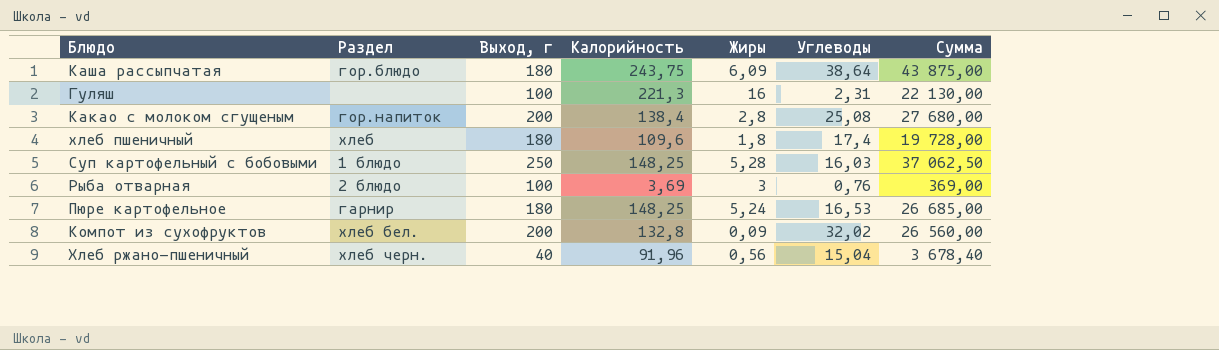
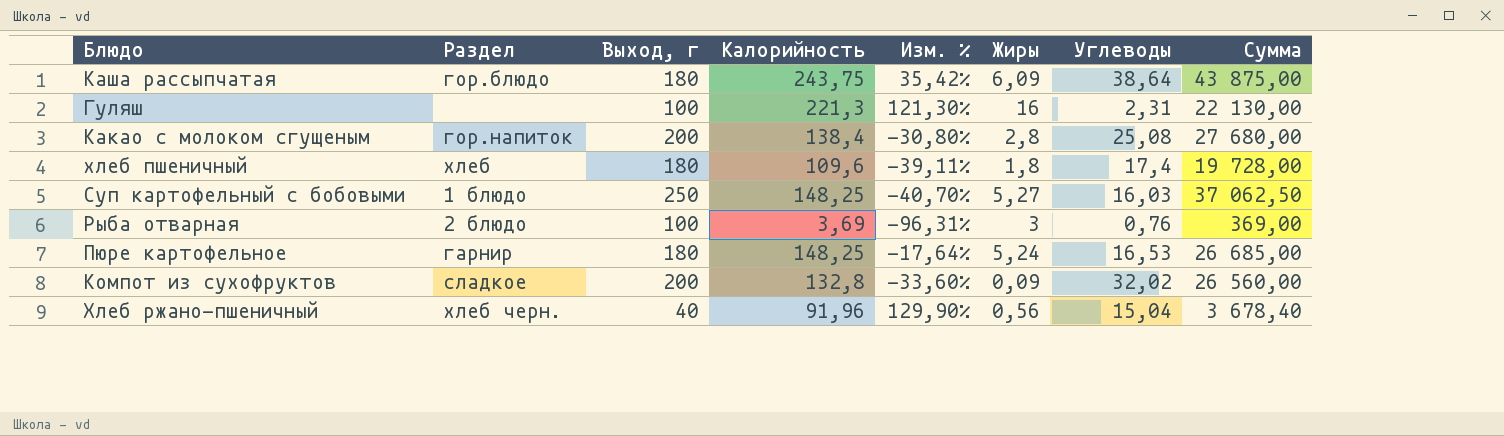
column Изм. % | formula: none -> ([Калорийность] - [Выход, г]) / [Выход, г]
Суп картофельный с бобовыми | Жиры: 5,28 -> 5,27
Компот из сухофруктов | Раздел: хлеб бел. -> сладкое

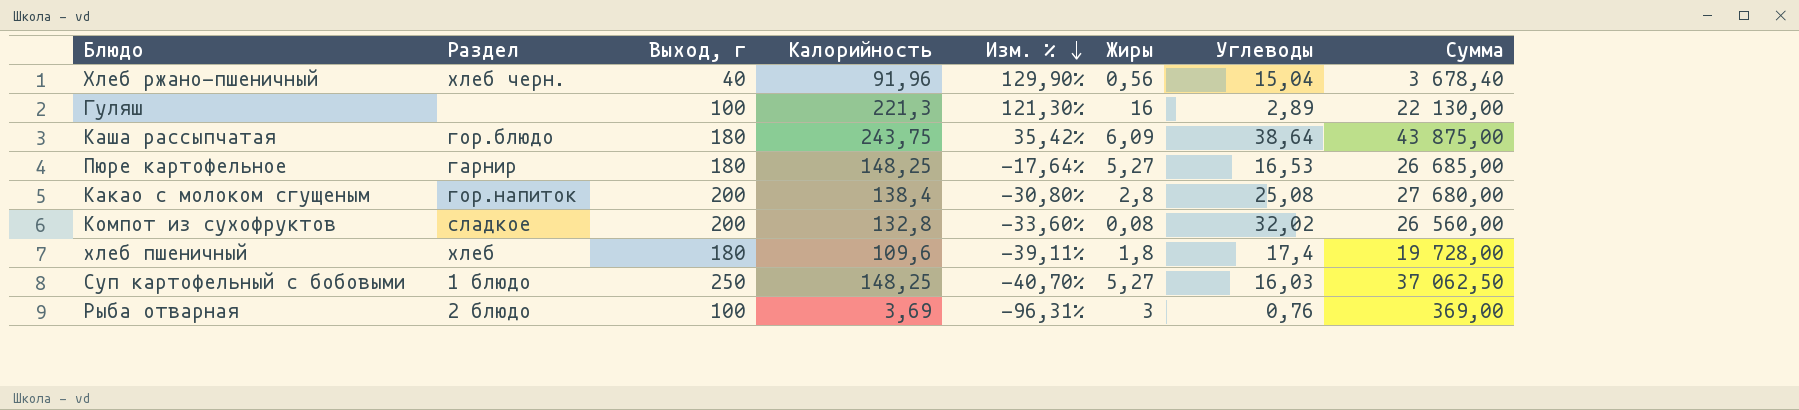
row order: none -> Изм. % descending
Гуляш | Углеводы: 2,31 -> 2,89
Пюре картофельное | Жиры: 5,24 -> 5,27
Компот из сухофруктов | Жиры: 0,09 -> 0,08

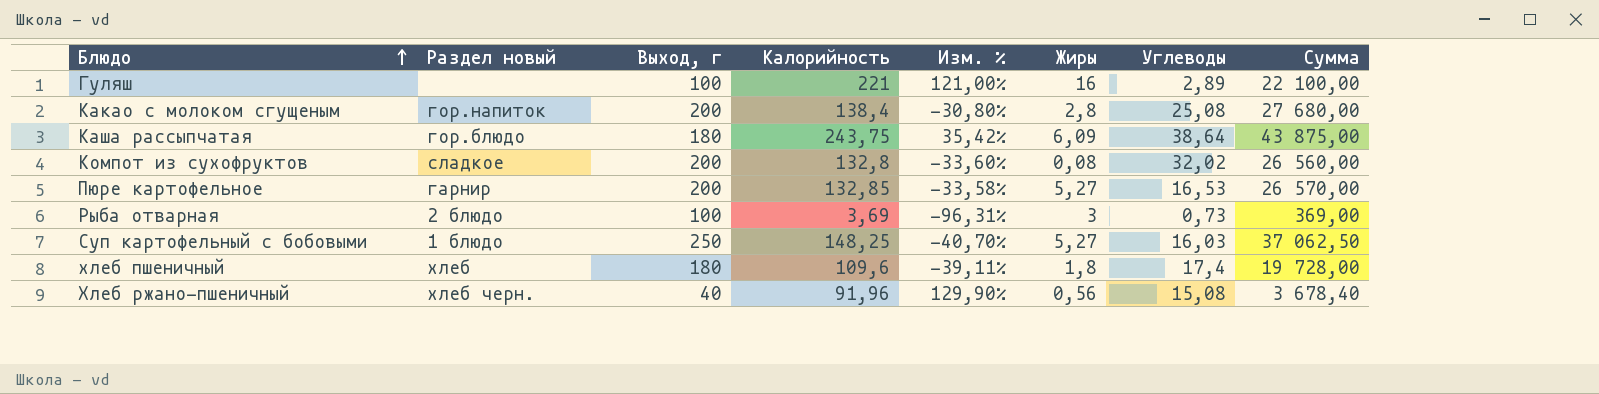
row order: Изм. % descending -> Блюдо ascending
column name: Раздел -> Раздел новый
Гуляш | Калорийность: 221,3 -> 221
Гуляш | Изм. %: 121,30% -> 121,00%
Гуляш | Сумма: 22 130,00 -> 22 100,00
Пюре картофельное | Выход, г: 180 -> 200
Пюре картофельное | Калорийность: 148,25 -> 132,85
Пюре картофельное | Изм. %: -17,64% -> -33,58%
Пюре картофельное | Сумма: 26 685,00 -> 26 570,00
Рыба отварная | Углеводы: 0,76 -> 0,73
Хлеб ржано-пшеничный | Углеводы: 15,04 -> 15,08

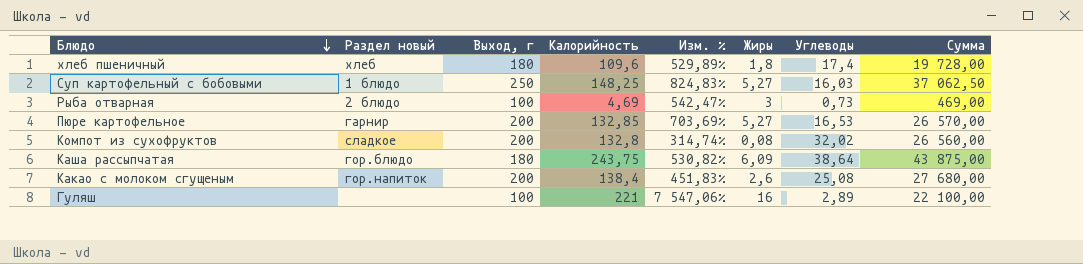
row order: Блюдо ascending -> Блюдо descending
column Изм. % | formula: ([Калорийность] - [Выход, г]) / [Выход, г] -> ([Калорийность] - [Углеводы]) / [Углеводы]
row Хлеб ржано-пшеничный: хлеб черн. | 40 | 91,96 | 129,90% | 0,56 | 15,08 | 3 678,40 -> none
Рыба отварная | Калорийность: 3,69 -> 4,69
Рыба отварная | Сумма: 369,00 -> 469,00
Какао с молоком сгущеным | Жиры: 2,8 -> 2,6

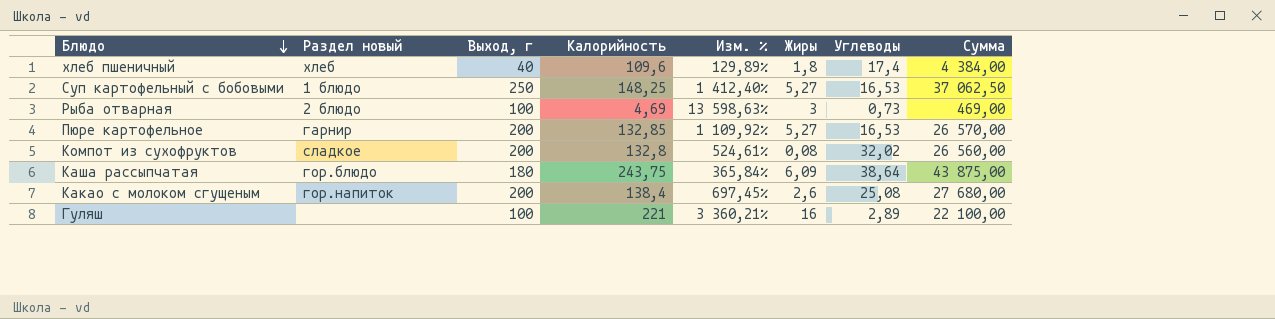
column Изм. % | formula: ([Калорийность] - [Углеводы]) / [Углеводы] -> ([Выход, г] - [Углеводы]) / [Углеводы]
хлеб пшеничный | Выход, г: 180 -> 40
хлеб пшеничный | Сумма: 19 728,00 -> 4 384,00
Суп картофельный с бобовыми | Углеводы: 16,03 -> 16,53

